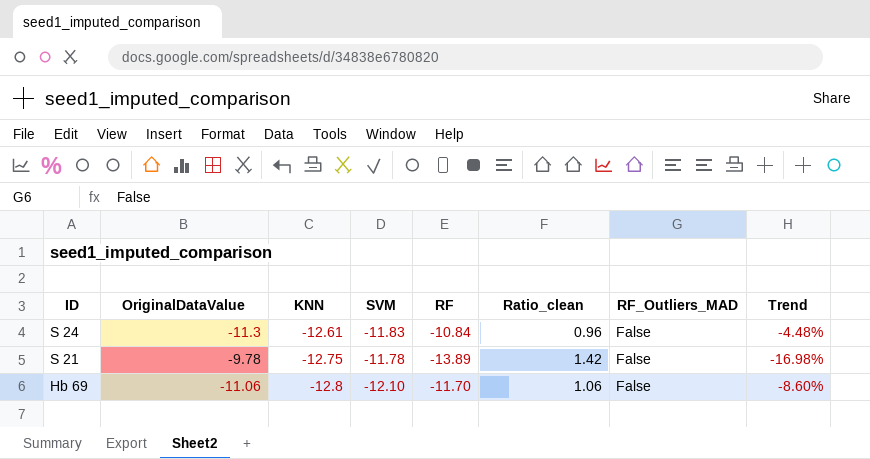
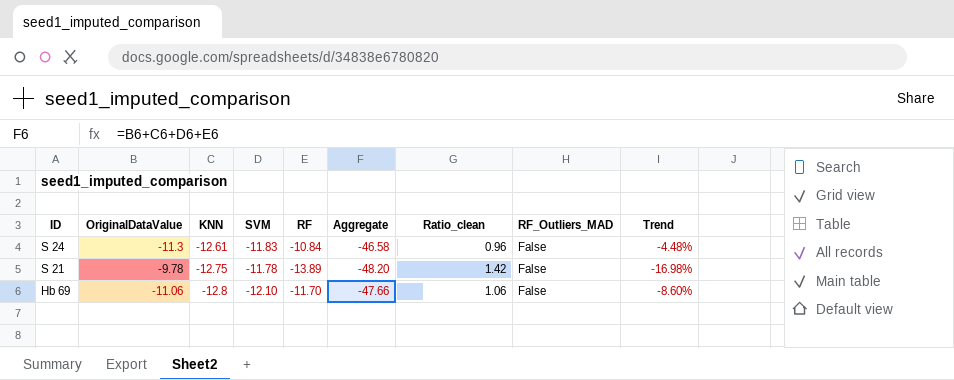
column Aggregate | formula: none -> [OriginalDataValue] + [KNN] + [SVM] + [RF]

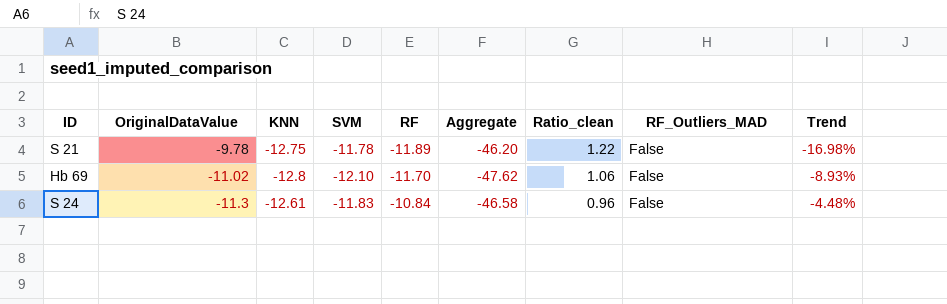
row order: ID descending -> OriginalDataValue descending
S 21 | RF: -13.89 -> -11.89
S 21 | Aggregate: -48.20 -> -46.20
S 21 | Ratio_clean: 1.42 -> 1.22
Hb 69 | OriginalDataValue: -11.06 -> -11.02
Hb 69 | Aggregate: -47.66 -> -47.62
Hb 69 | Trend: -8.60% -> -8.93%

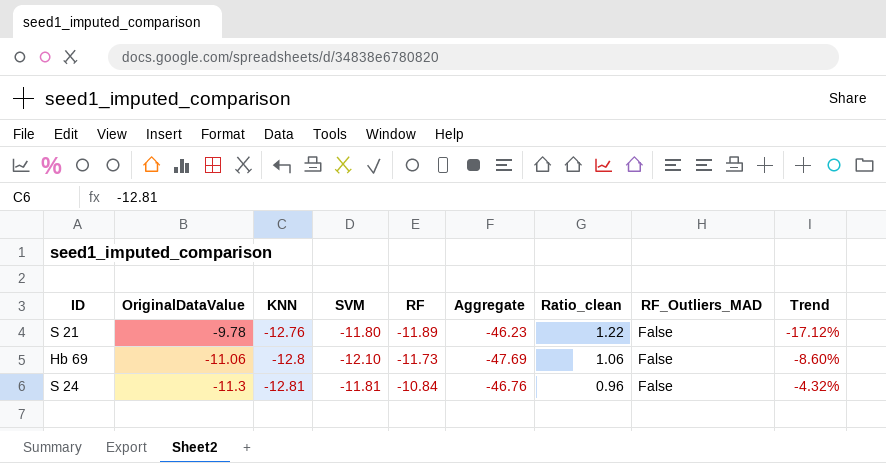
S 21 | KNN: -12.75 -> -12.76
S 21 | SVM: -11.78 -> -11.80
S 21 | Aggregate: -46.20 -> -46.23
S 21 | Trend: -16.98% -> -17.12%
Hb 69 | OriginalDataValue: -11.02 -> -11.06
Hb 69 | RF: -11.70 -> -11.73
Hb 69 | Aggregate: -47.62 -> -47.69
Hb 69 | Trend: -8.93% -> -8.60%
S 24 | KNN: -12.61 -> -12.81
S 24 | SVM: -11.83 -> -11.81
S 24 | Aggregate: -46.58 -> -46.76
S 24 | Trend: -4.48% -> -4.32%

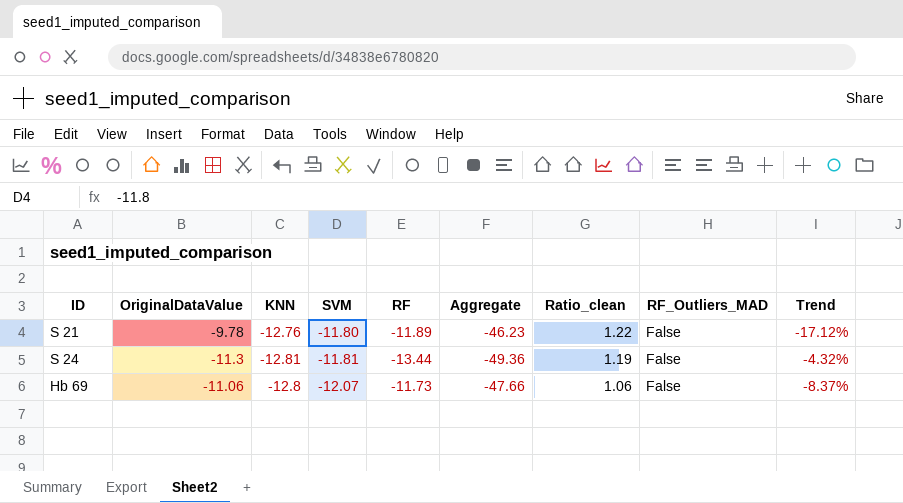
row order: OriginalDataValue descending -> SVM descending
S 24 | RF: -10.84 -> -13.44
S 24 | Aggregate: -46.76 -> -49.36
S 24 | Ratio_clean: 0.96 -> 1.19
Hb 69 | SVM: -12.10 -> -12.07
Hb 69 | Aggregate: -47.69 -> -47.66
Hb 69 | Trend: -8.60% -> -8.37%

